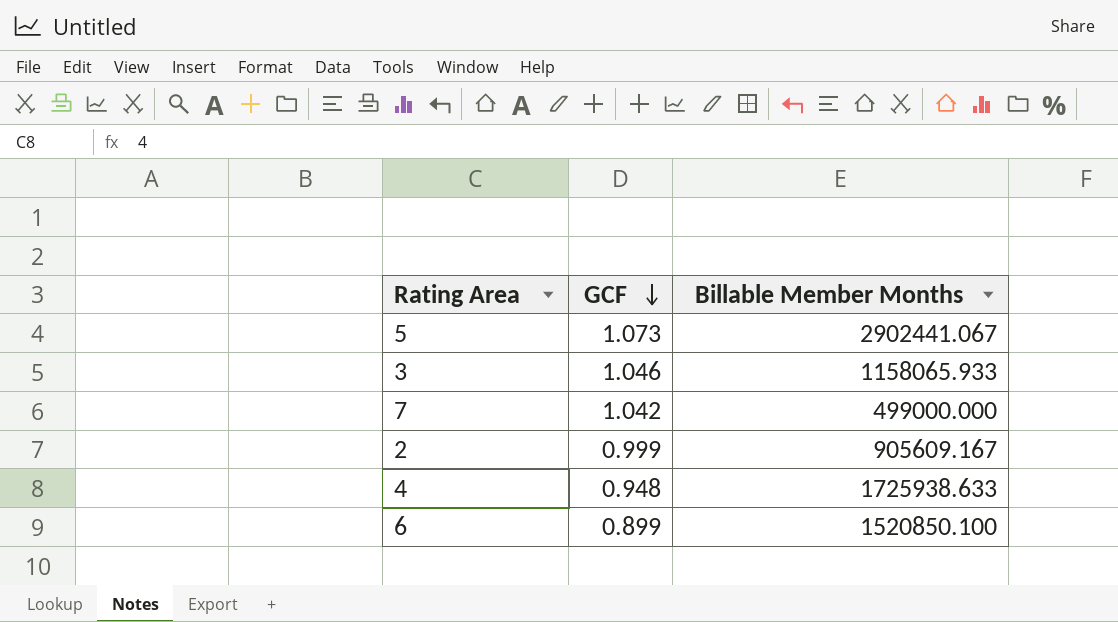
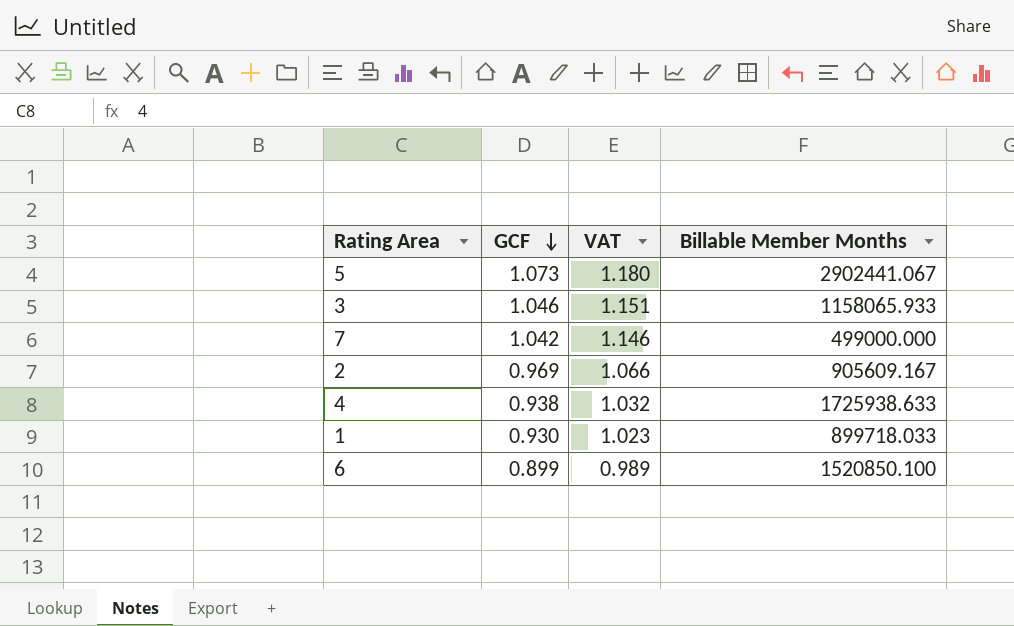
column VAT | formula: none -> [GCF] * 1.1
2 | GCF: 0.999 -> 0.969
4 | GCF: 0.948 -> 0.938
row 1: none -> 0.930 | 1.023 | 899718.033

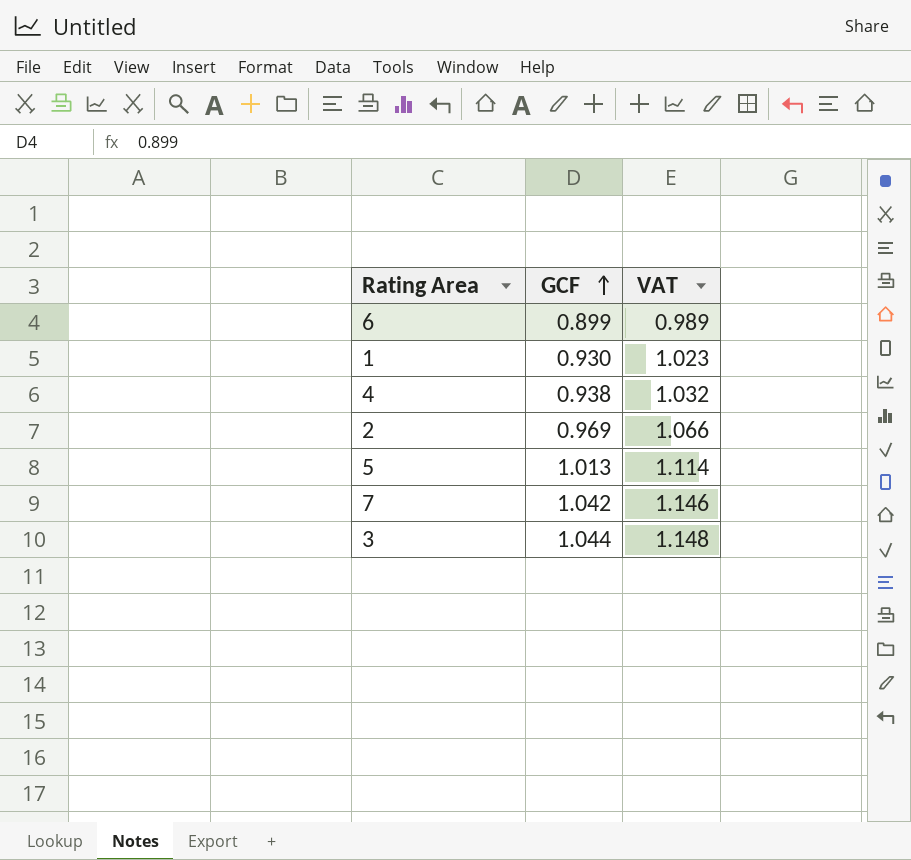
row order: GCF descending -> GCF ascending
column Billable Member Months | position: 4 -> none
5 | GCF: 1.073 -> 1.013
5 | VAT: 1.180 -> 1.114
3 | GCF: 1.046 -> 1.044
3 | VAT: 1.151 -> 1.148

